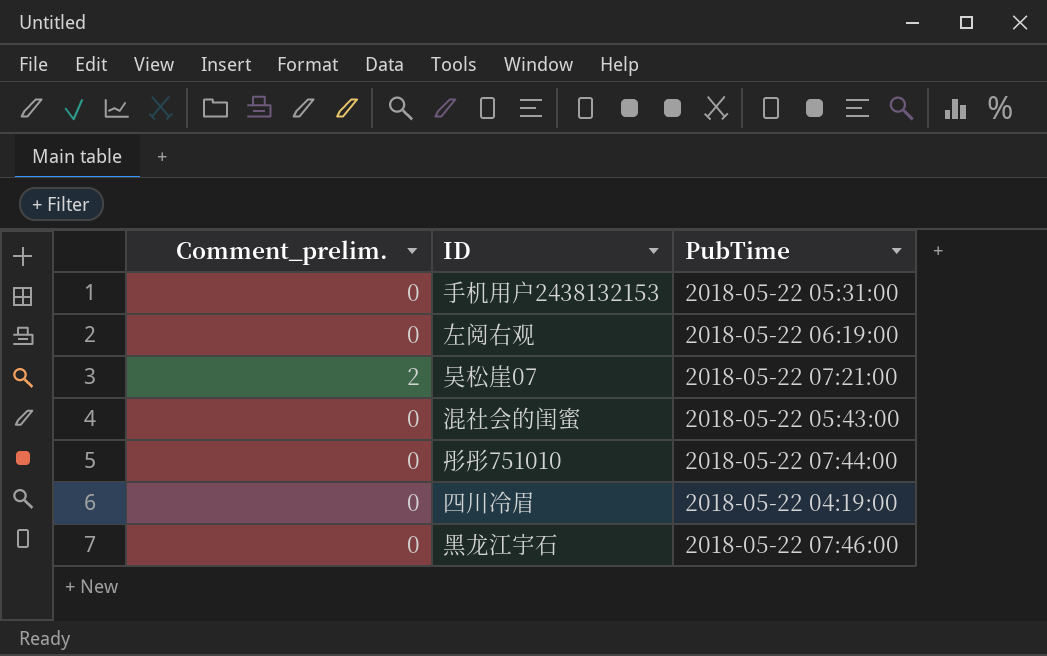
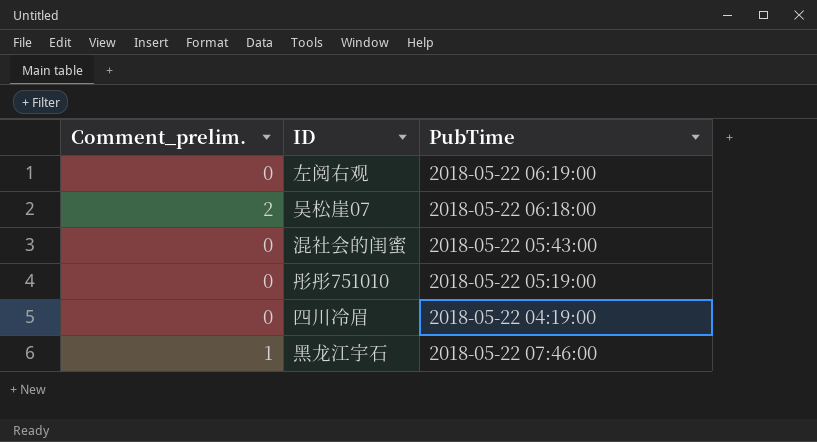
row 手机用户2438132153: 0 | 2018-05-22 05:31:00 -> none
吴松崖07 | PubTime: 2018-05-22 07:21:00 -> 2018-05-22 06:18:00
彤彤751010 | PubTime: 2018-05-22 07:44:00 -> 2018-05-22 05:19:00
黑龙江宇石 | Comment_prelim.: 0 -> 1

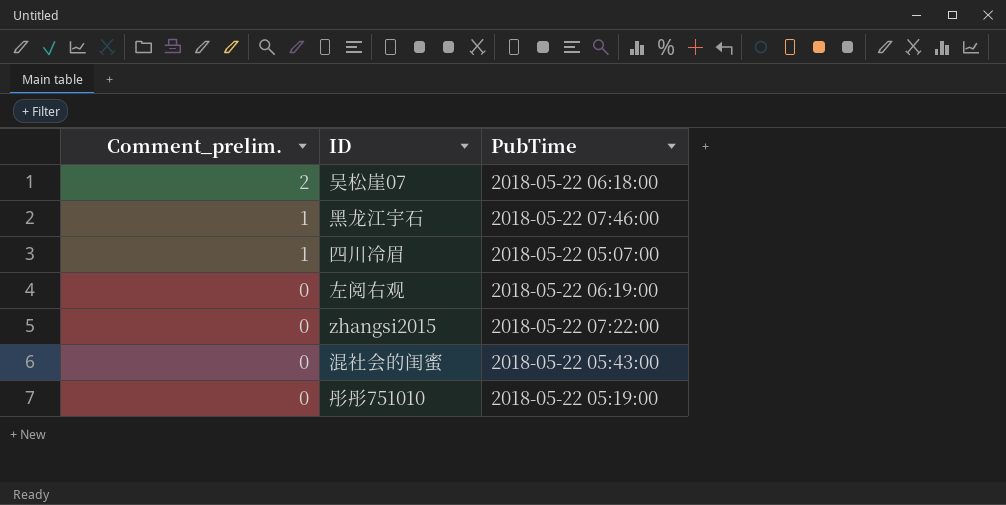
row order: none -> Comment_prelim. descending
四川冷眉 | Comment_prelim.: 0 -> 1
四川冷眉 | PubTime: 2018-05-22 04:19:00 -> 2018-05-22 05:07:00
row zhangsi2015: none -> 0 | 2018-05-22 07:22:00

